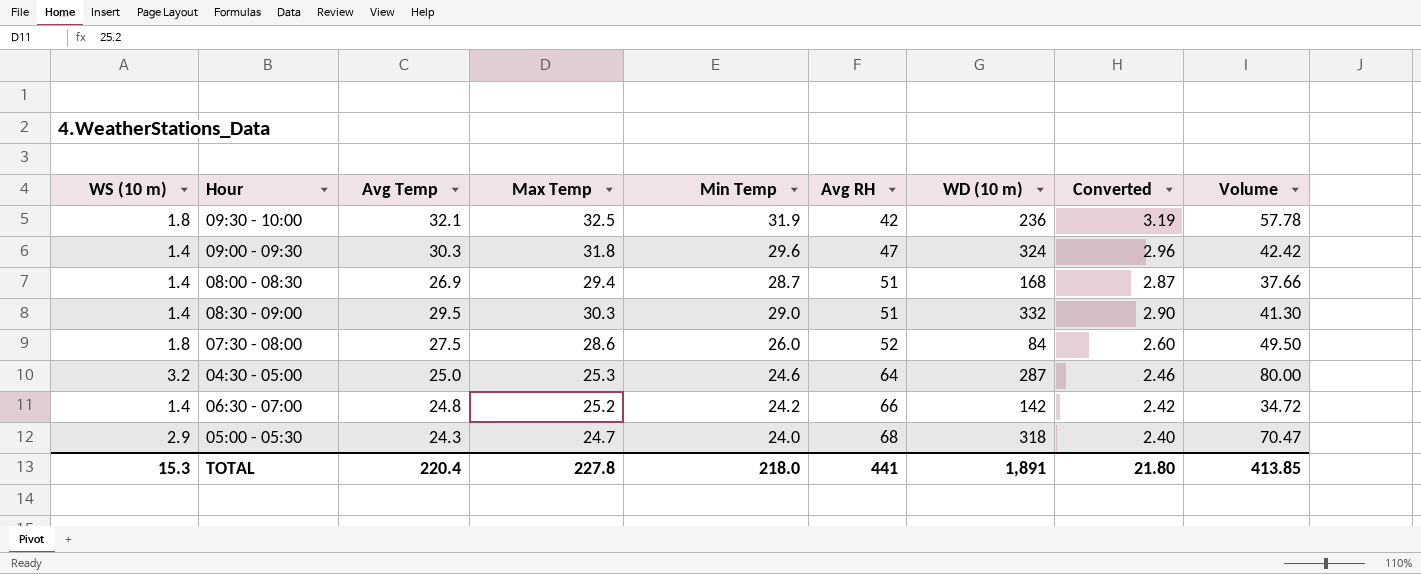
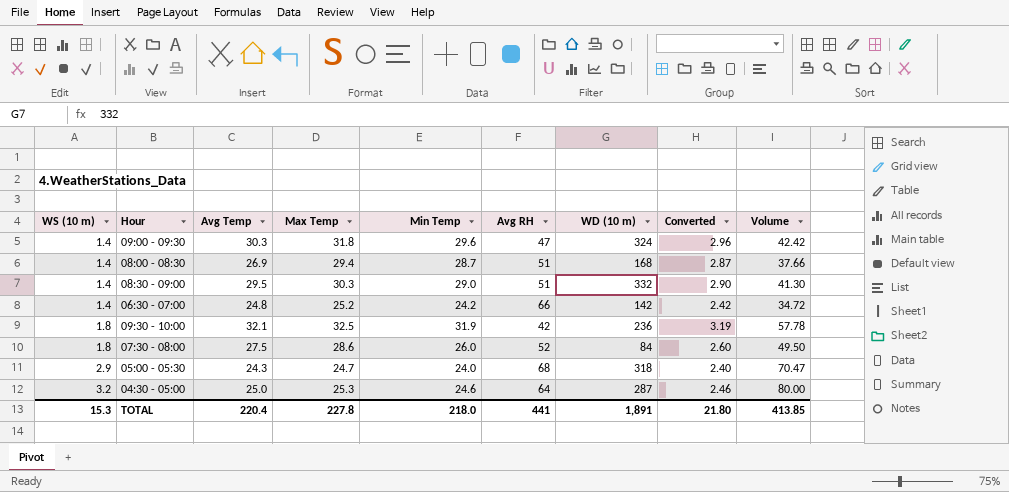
row order: Avg RH ascending -> WS (10 m) ascending

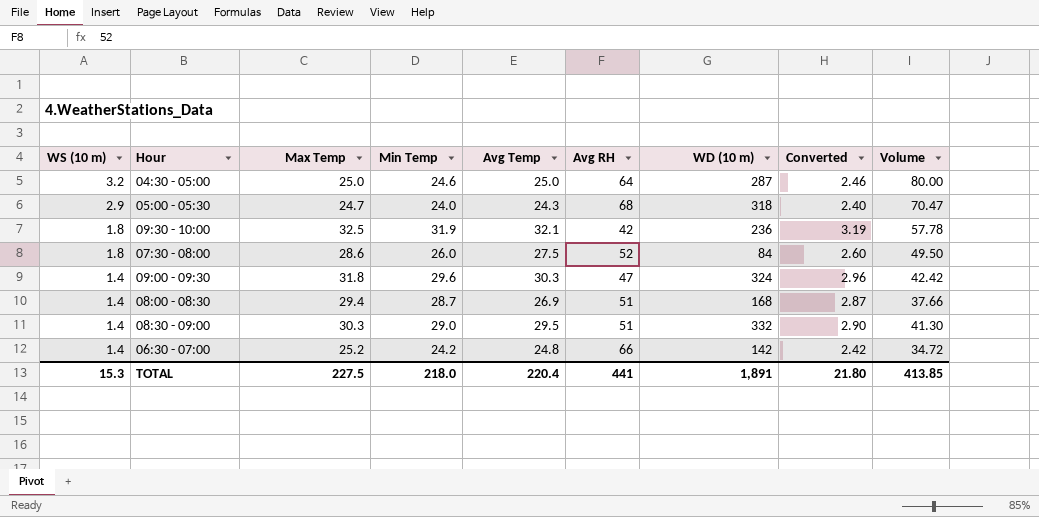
row order: WS (10 m) ascending -> WS (10 m) descending
column Avg Temp | position: 3 -> 5
04:30 - 05:00 | Max Temp: 25.3 -> 25.0
TOTAL | Max Temp: 227.8 -> 227.5

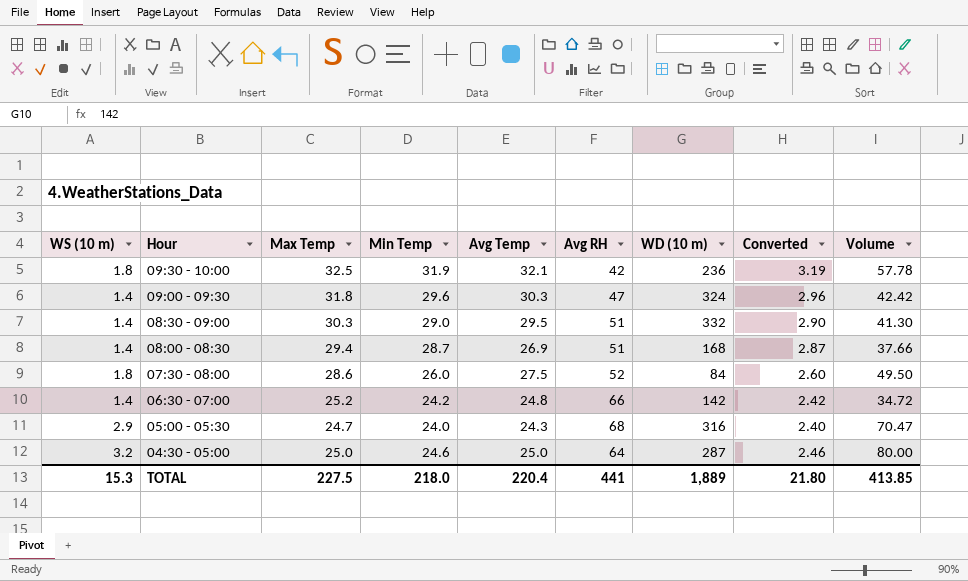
row order: WS (10 m) descending -> Hour descending
05:00 - 05:30 | WD (10 m): 318 -> 316
TOTAL | WD (10 m): 1,891 -> 1,889

